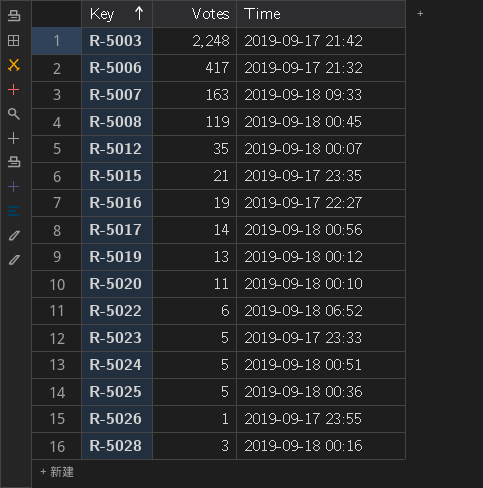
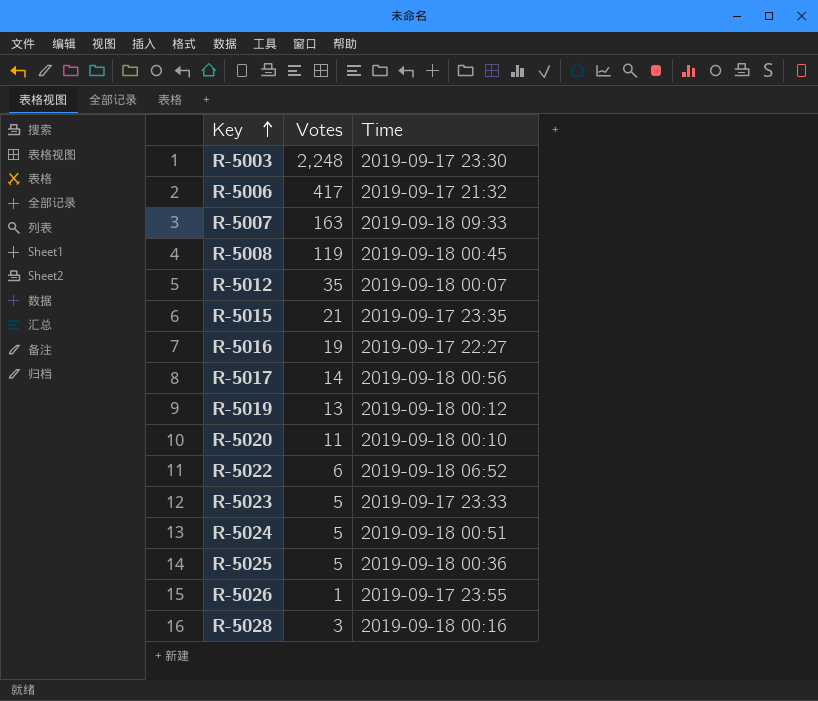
R-5003 | Time: 2019-09-17 21:42 -> 2019-09-17 23:30

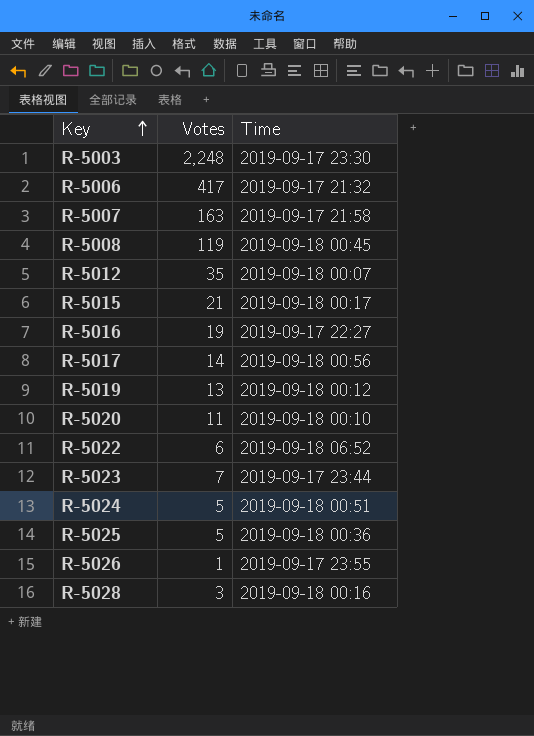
R-5007 | Time: 2019-09-18 09:33 -> 2019-09-17 21:58
R-5015 | Time: 2019-09-17 23:35 -> 2019-09-18 00:17
R-5023 | Votes: 5 -> 7
R-5023 | Time: 2019-09-17 23:33 -> 2019-09-17 23:44

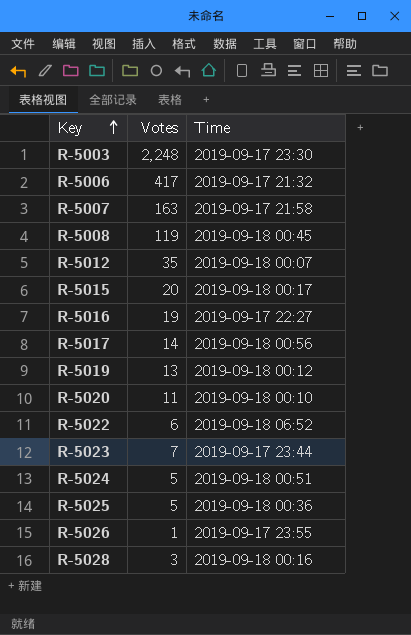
R-5015 | Votes: 21 -> 20

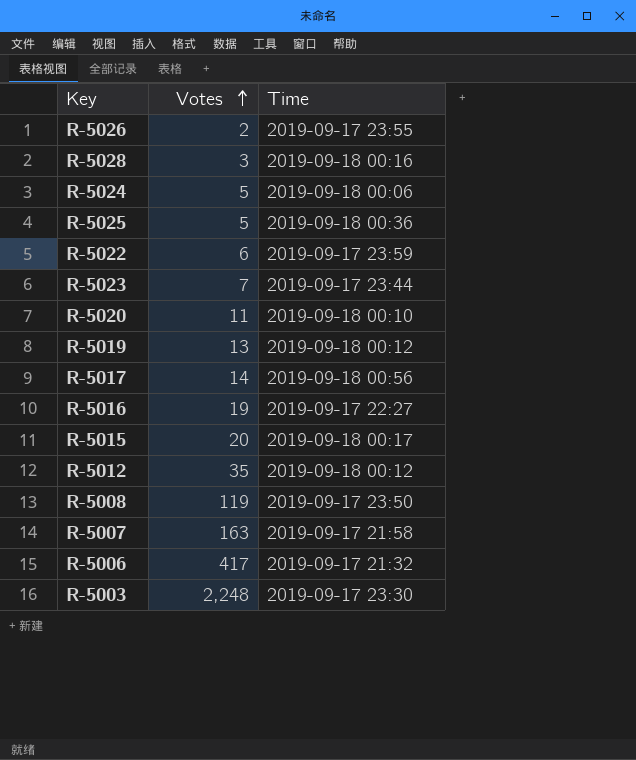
row order: Key ascending -> Votes ascending
R-5026 | Votes: 1 -> 2
R-5024 | Time: 2019-09-18 00:51 -> 2019-09-18 00:06
R-5022 | Time: 2019-09-18 06:52 -> 2019-09-17 23:59
R-5012 | Time: 2019-09-18 00:07 -> 2019-09-18 00:12
R-5008 | Time: 2019-09-18 00:45 -> 2019-09-17 23:50

